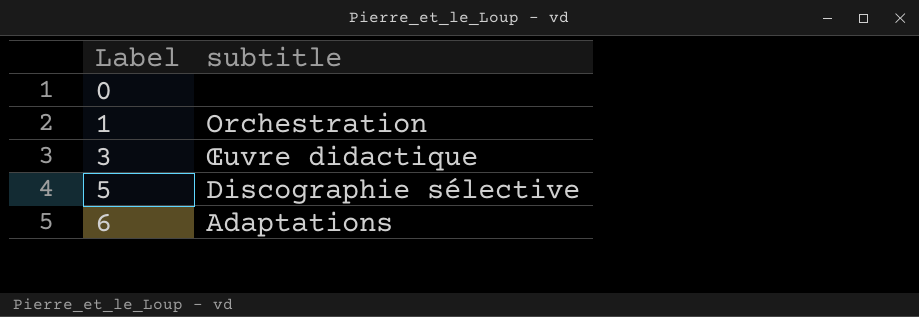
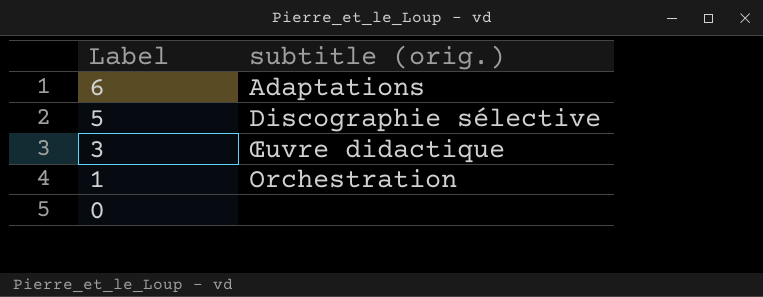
row order: Label ascending -> Label descending
column name: subtitle -> subtitle (orig.)

